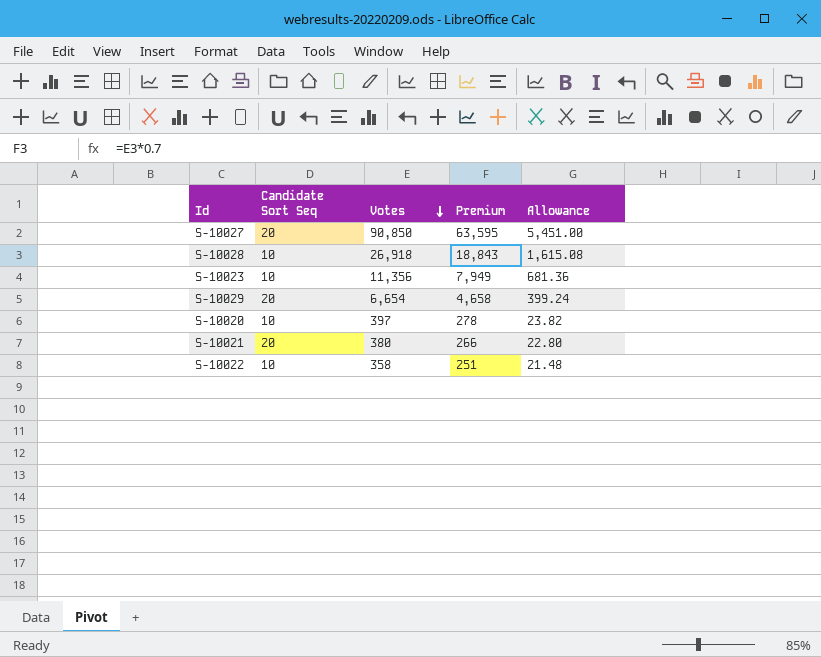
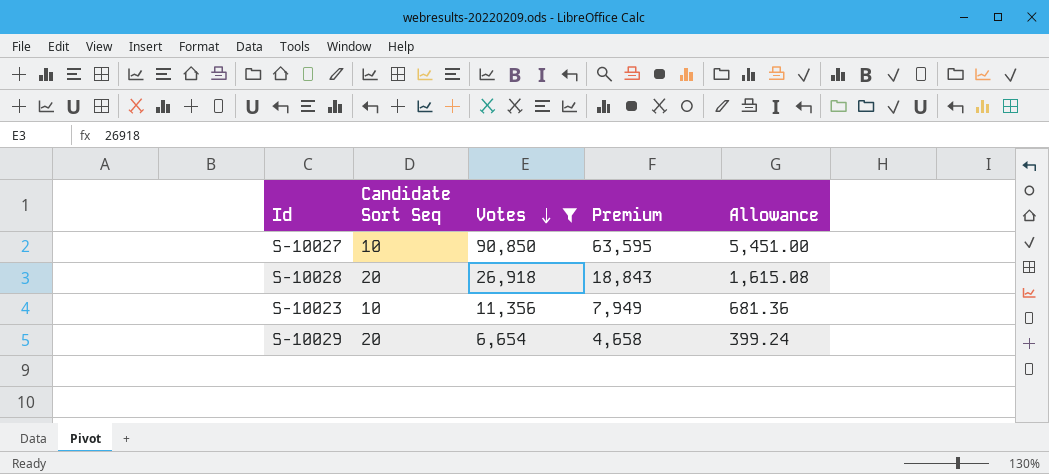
filter: none -> Votes >= 6,654
S-10027 | Candidate Sort Seq: 20 -> 10
S-10028 | Candidate Sort Seq: 10 -> 20

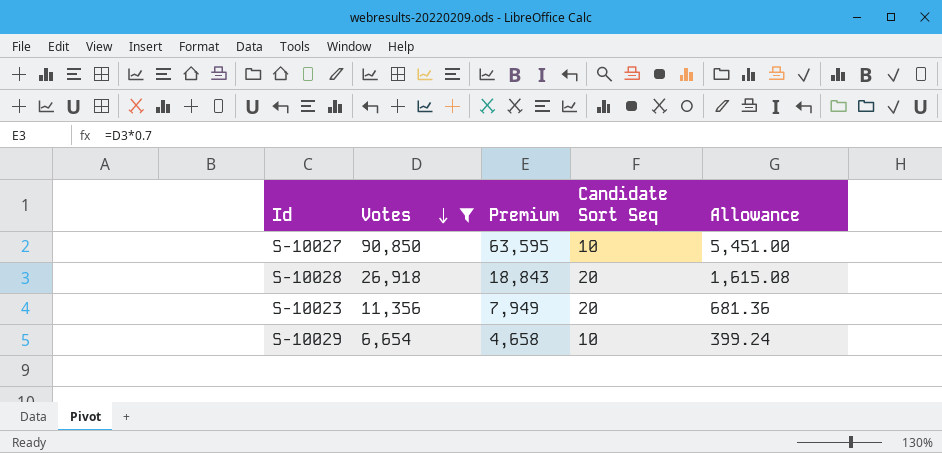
column Candidate Sort Seq | position: 2 -> 4
S-10023 | Candidate Sort Seq: 10 -> 20
S-10029 | Candidate Sort Seq: 20 -> 10

